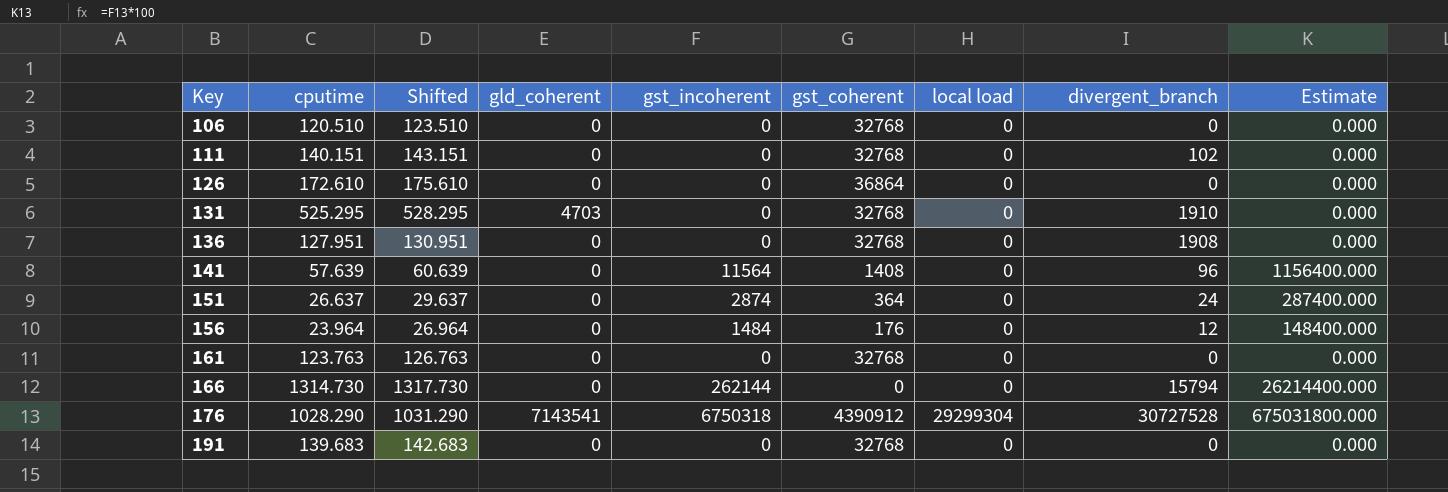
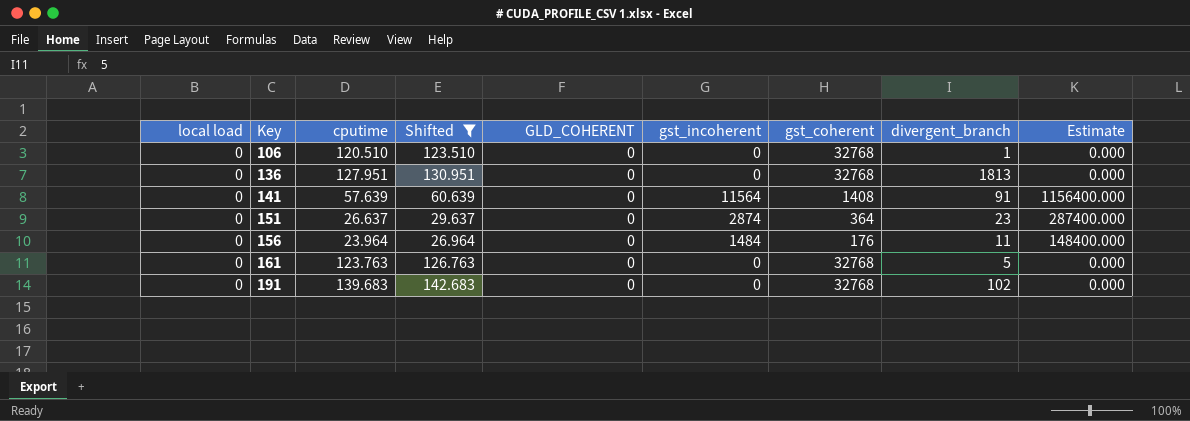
filter: none -> Shifted <= 142.683
column local load | position: 7 -> 1
column name: gld_coherent -> GLD_COHERENT
106 | divergent_branch: 0 -> 1
136 | divergent_branch: 1908 -> 1813
141 | divergent_branch: 96 -> 91
151 | divergent_branch: 24 -> 23
156 | divergent_branch: 12 -> 11
161 | divergent_branch: 0 -> 5
191 | divergent_branch: 0 -> 102

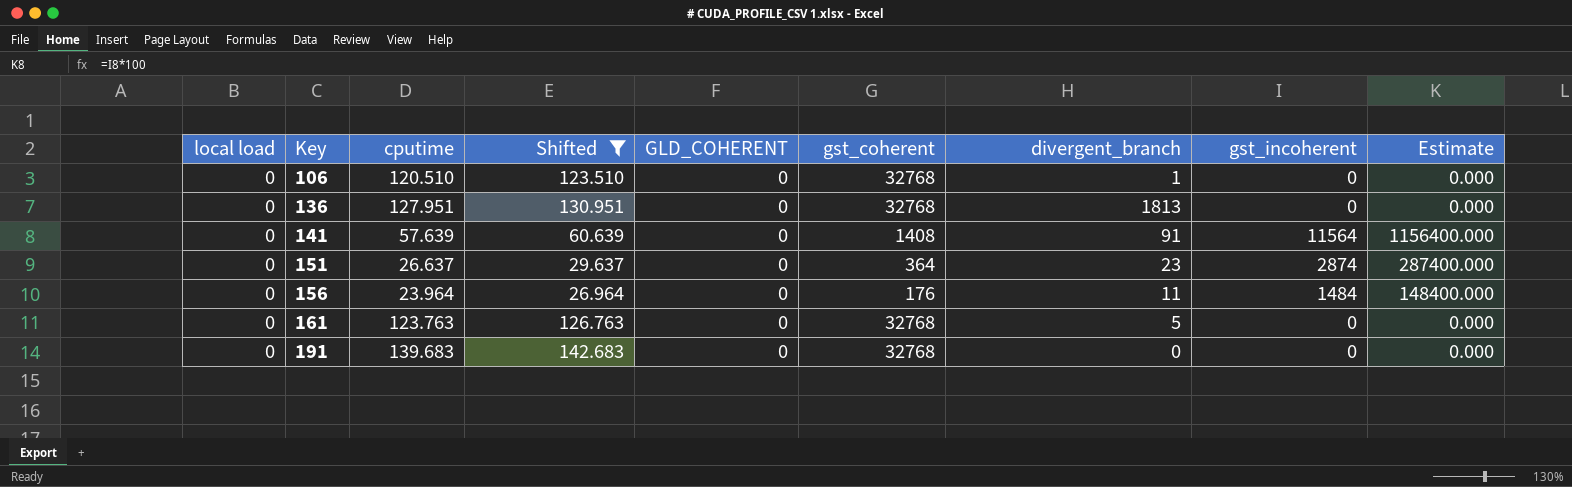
column gst_incoherent | position: 6 -> 8
191 | divergent_branch: 102 -> 0

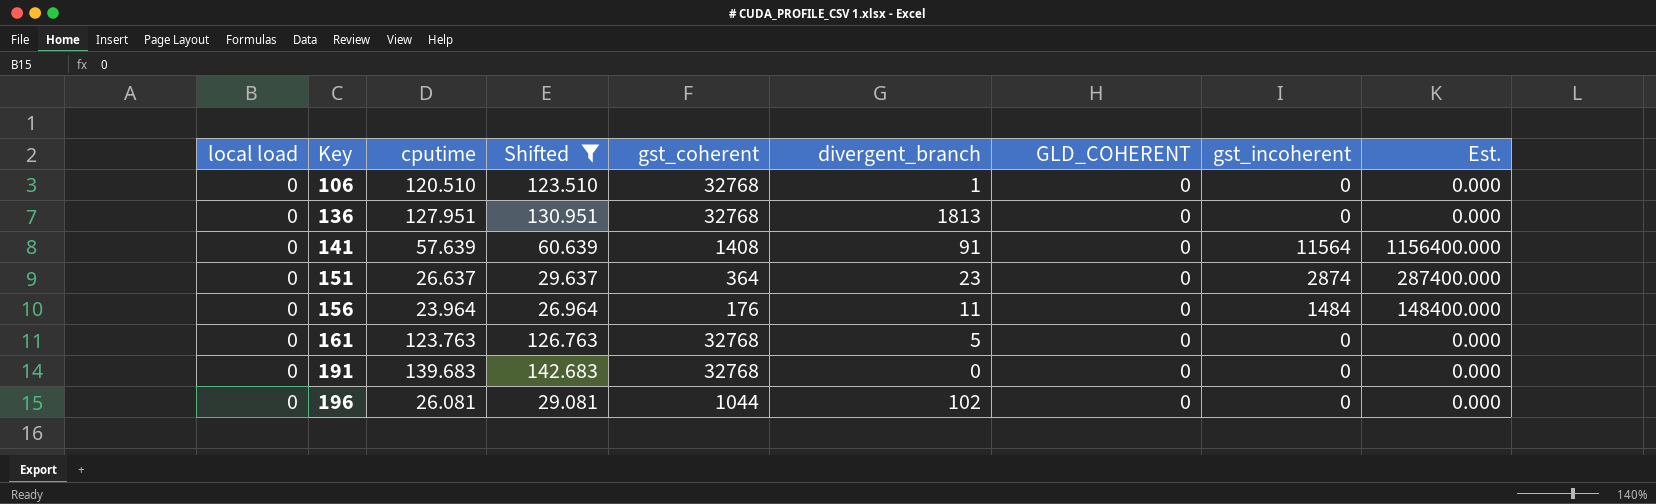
column GLD_COHERENT | position: 5 -> 7
column name: Estimate -> Est.
row 196: none -> 0 | 26.081 | 29.081 | 1044 | 102 | 0 | 0 | 0.000

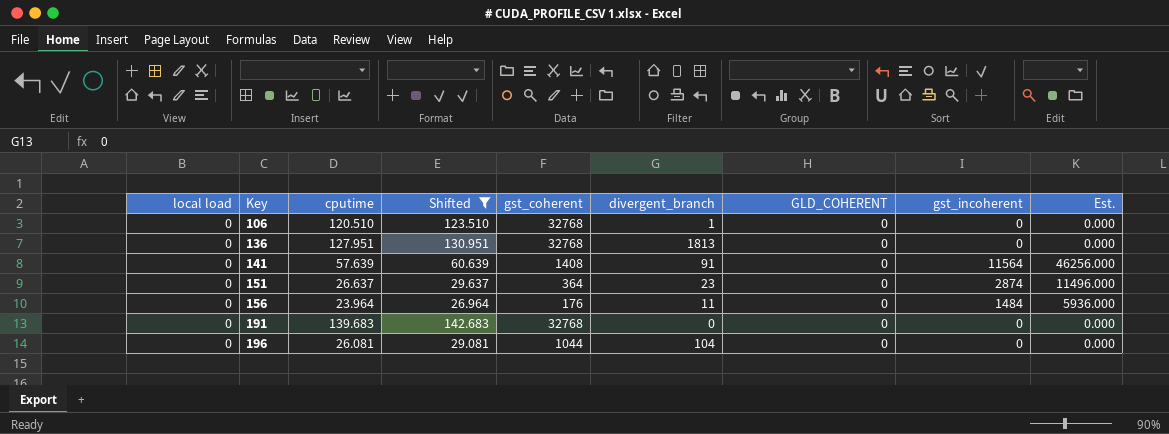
column Est. | formula: [gst_incoherent] * 100 -> [gst_incoherent] * 4
row 161: 0 | 123.763 | 126.763 | 32768 | 5 | 0 | 0 | 0.000 -> none
196 | divergent_branch: 102 -> 104

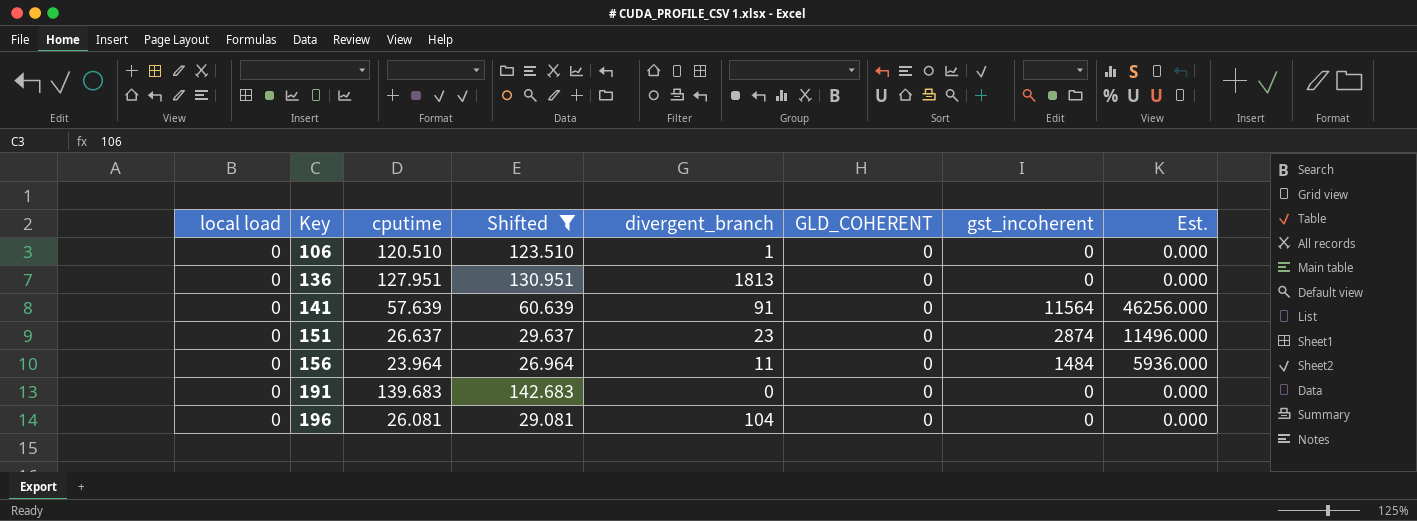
column gst_coherent | position: 5 -> none

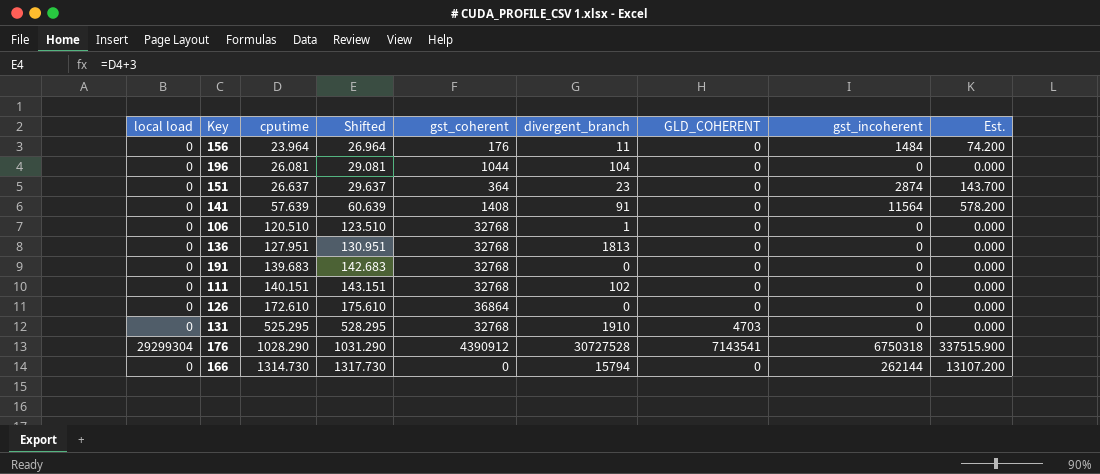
filter: Shifted <= 142.683 -> none
row order: Key ascending -> cputime ascending
column gst_coherent | position: none -> 5
column Est. | formula: [gst_incoherent] * 4 -> [gst_incoherent] * 0.05

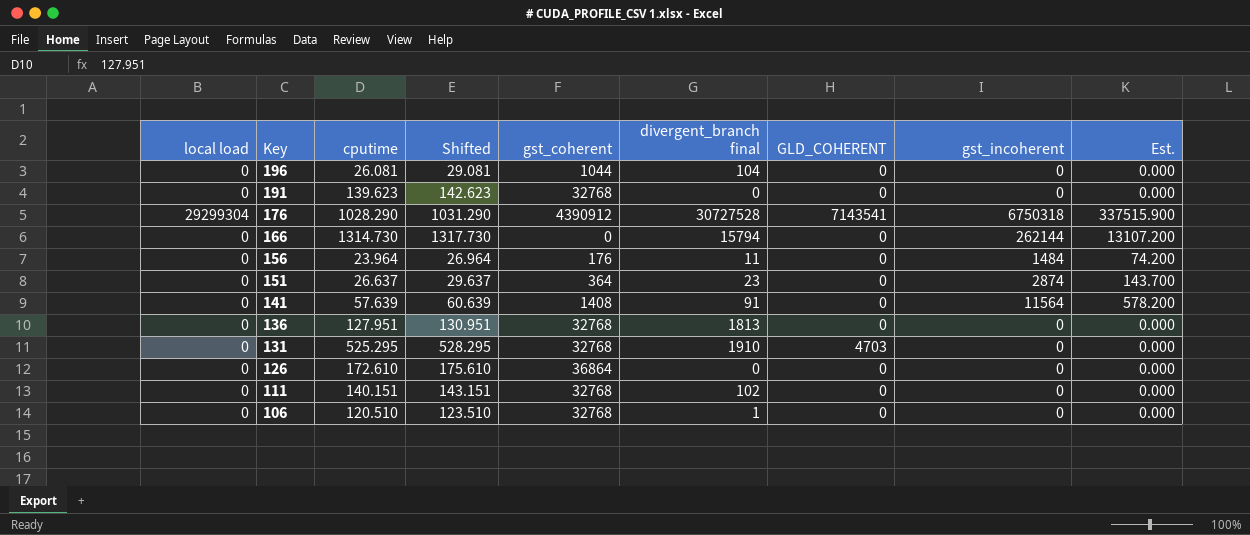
row order: cputime ascending -> Key descending
column name: divergent_branch -> divergent_branch final
191 | cputime: 139.683 -> 139.623
191 | Shifted: 142.683 -> 142.623

